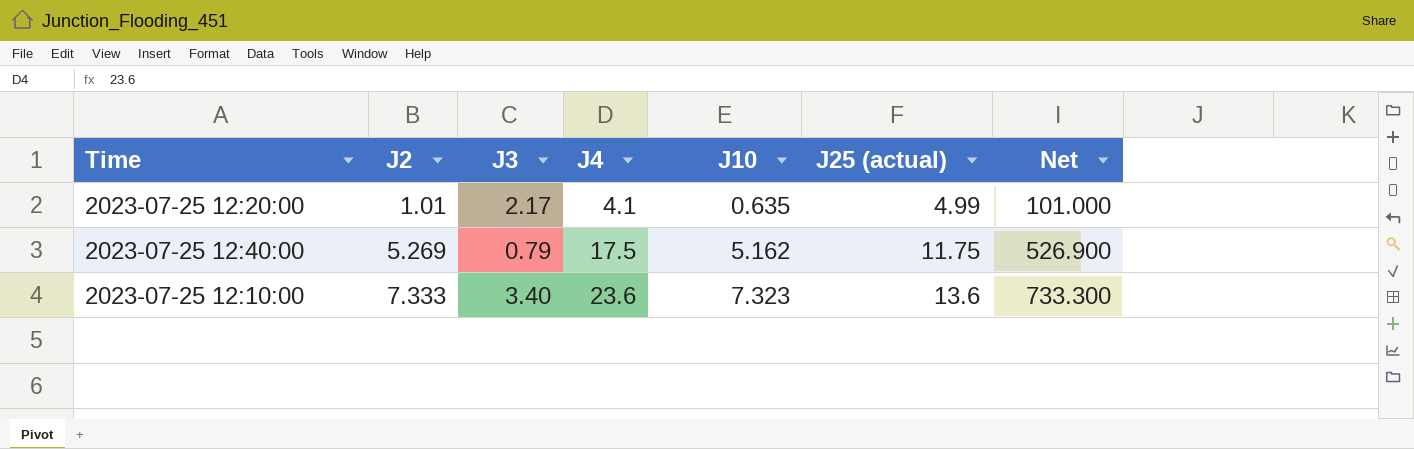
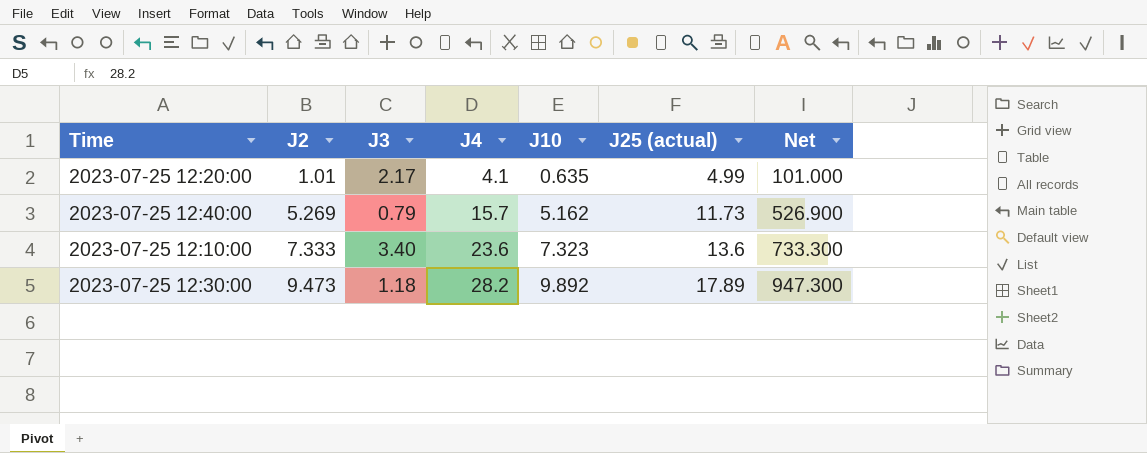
2023-07-25 12:40:00 | J4: 17.5 -> 15.7
2023-07-25 12:40:00 | J25 (actual): 11.75 -> 11.73
row 2023-07-25 12:30:00: none -> 9.473 | 1.18 | 28.2 | 9.892 | 17.89 | 947.300

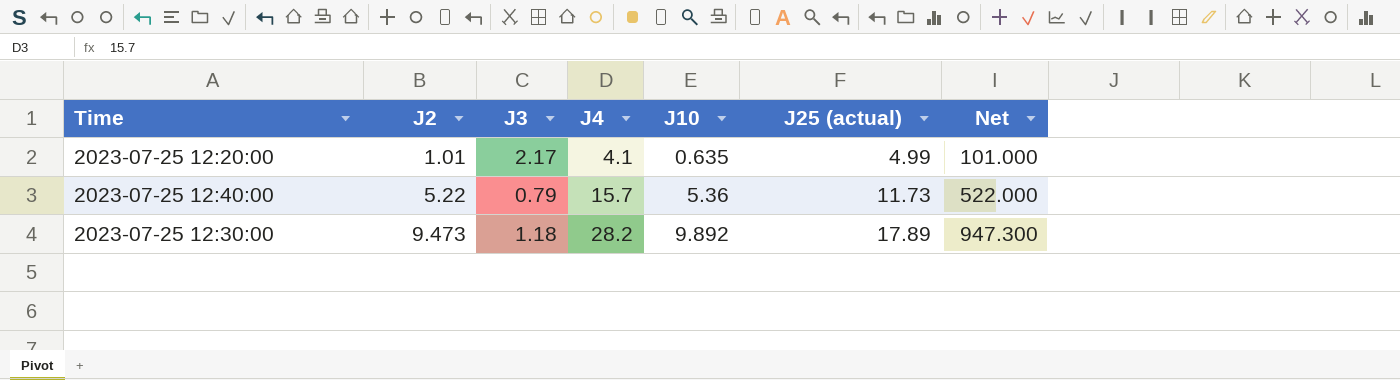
row 2023-07-25 12:10:00: 7.333 | 3.40 | 23.6 | 7.323 | 13.6 | 733.300 -> none
2023-07-25 12:40:00 | J2: 5.269 -> 5.22
2023-07-25 12:40:00 | J10: 5.162 -> 5.36
2023-07-25 12:40:00 | Net: 526.900 -> 522.000

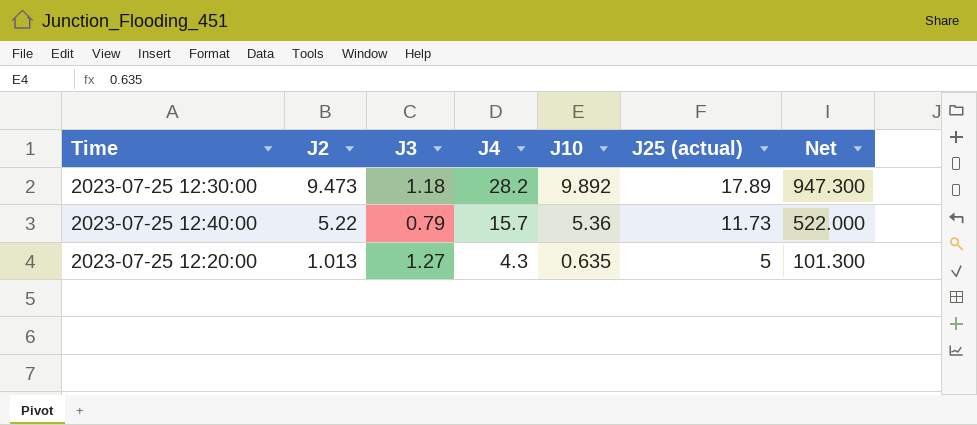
row order: J2 ascending -> J2 descending
2023-07-25 12:20:00 | J2: 1.01 -> 1.013
2023-07-25 12:20:00 | J3: 2.17 -> 1.27
2023-07-25 12:20:00 | J4: 4.1 -> 4.3
2023-07-25 12:20:00 | J25 (actual): 4.99 -> 5
2023-07-25 12:20:00 | Net: 101.000 -> 101.300

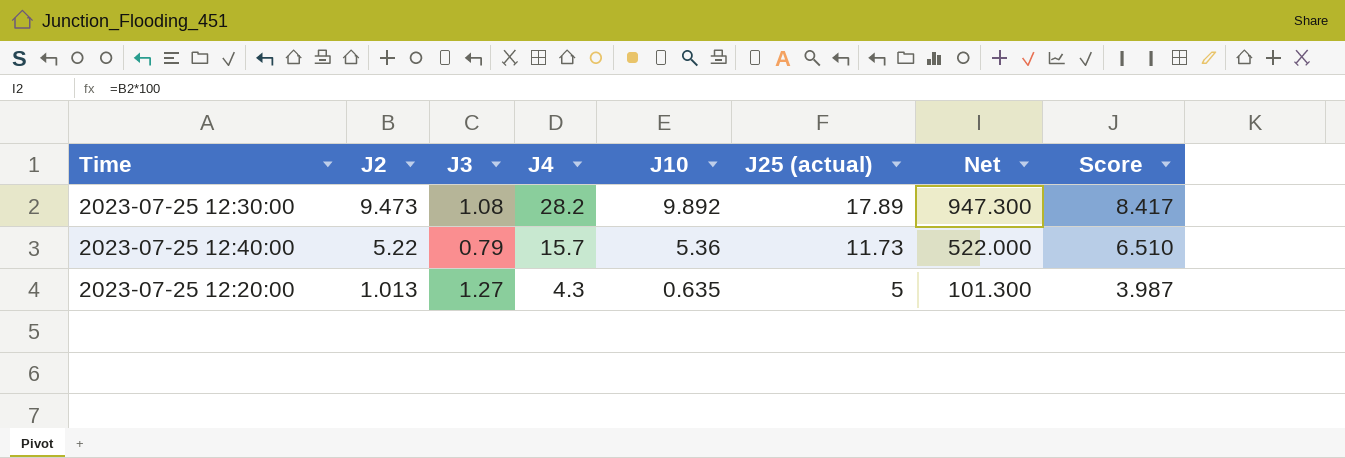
column Score | formula: none -> [J25 (actual)] - [J2]
2023-07-25 12:30:00 | J3: 1.18 -> 1.08

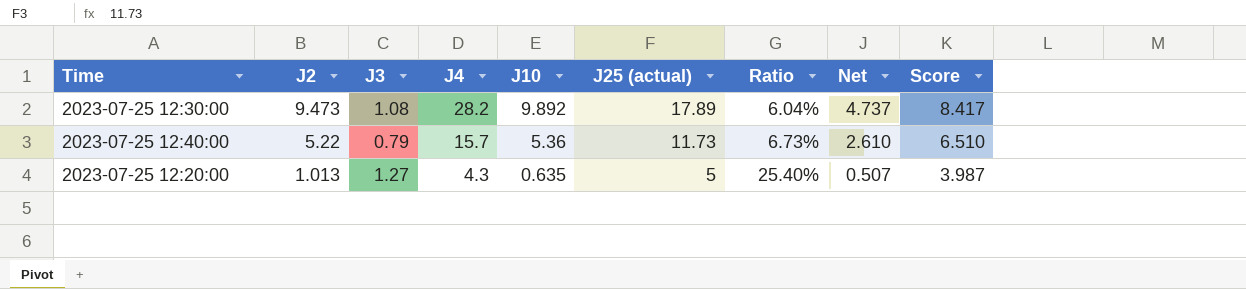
column Ratio | formula: none -> [J3] / [J25 (actual)]
column Net | formula: [J2] * 100 -> [J2] * 0.5

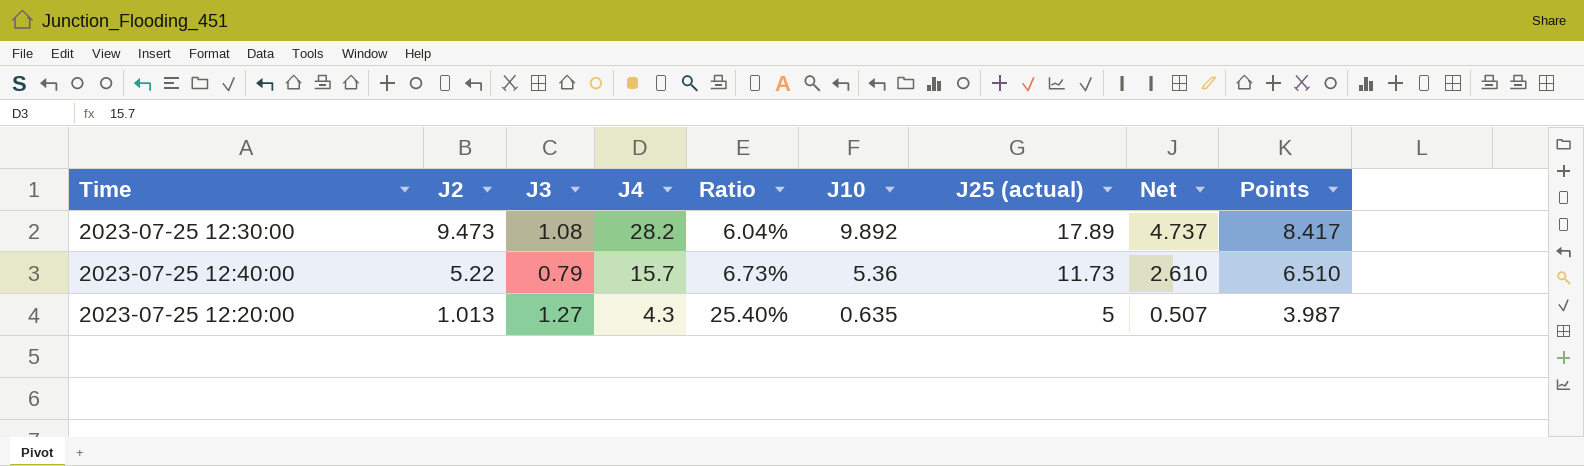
column Ratio | position: 7 -> 5
column name: Score -> Points

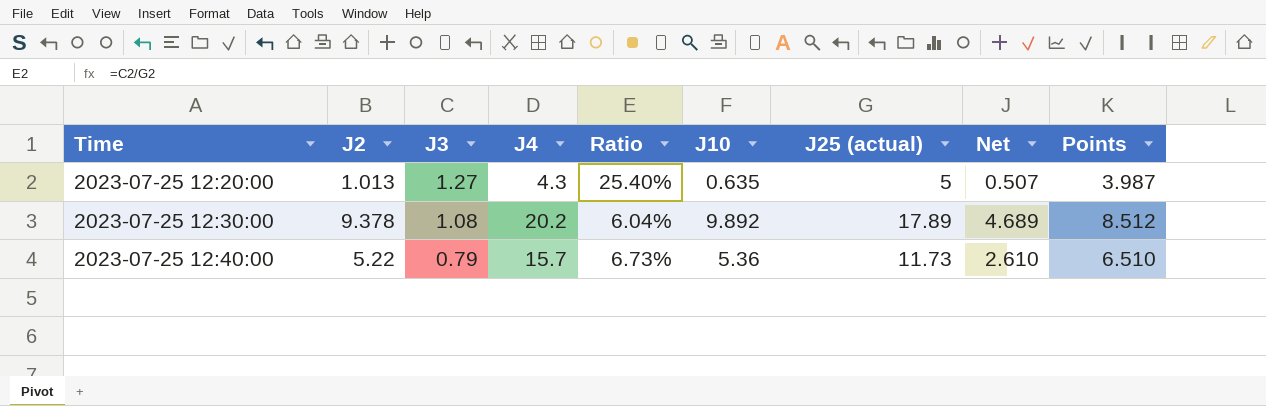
row order: J2 descending -> Time ascending
2023-07-25 12:30:00 | J2: 9.473 -> 9.378
2023-07-25 12:30:00 | J4: 28.2 -> 20.2
2023-07-25 12:30:00 | Net: 4.737 -> 4.689
2023-07-25 12:30:00 | Points: 8.417 -> 8.512

